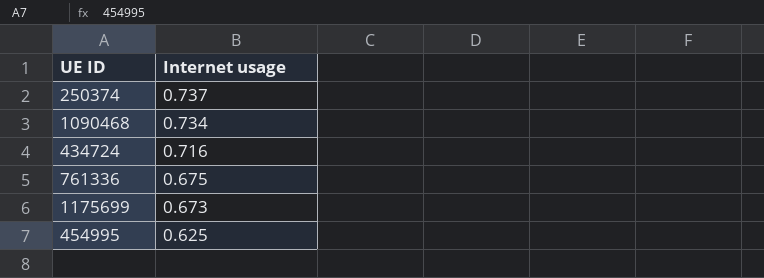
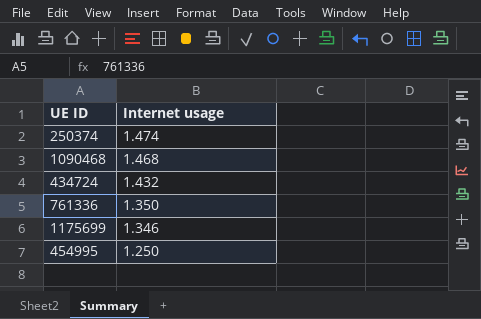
250374 | Internet usage: 0.737 -> 1.474
1090468 | Internet usage: 0.734 -> 1.468
434724 | Internet usage: 0.716 -> 1.432
761336 | Internet usage: 0.675 -> 1.350
1175699 | Internet usage: 0.673 -> 1.346
454995 | Internet usage: 0.625 -> 1.250

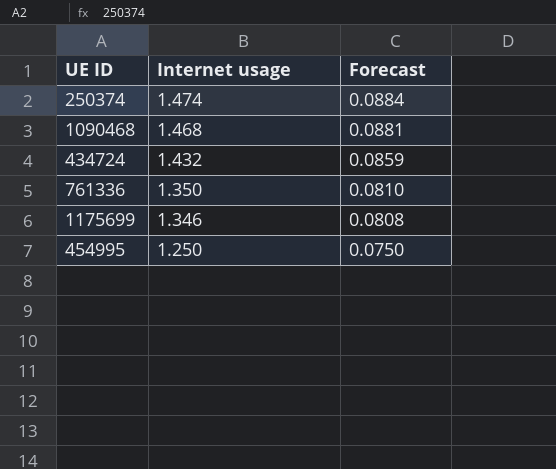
column Forecast | formula: none -> [Internet usage] * 0.06

